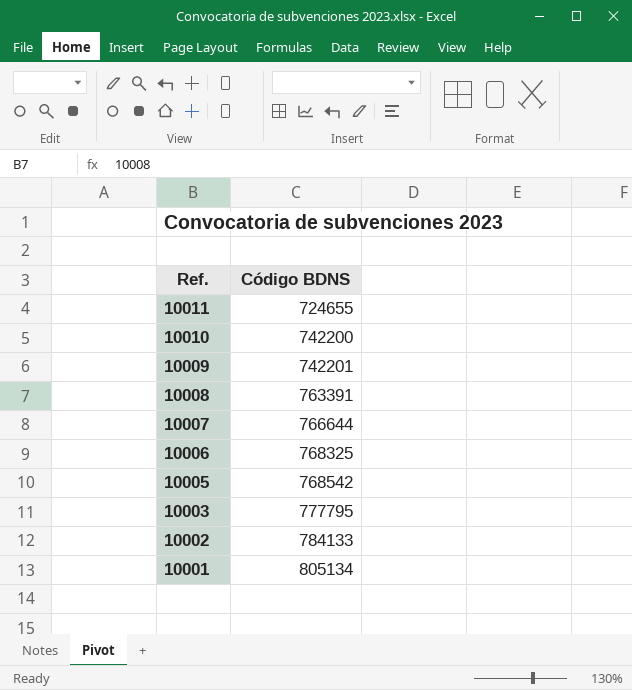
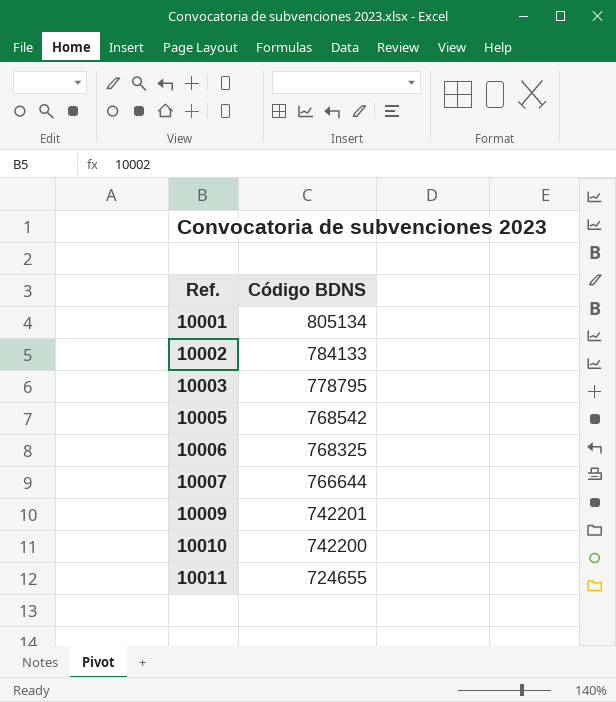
row order: Ref. descending -> Ref. ascending
row 10008: 763391 -> none
10003 | Código BDNS: 777795 -> 778795

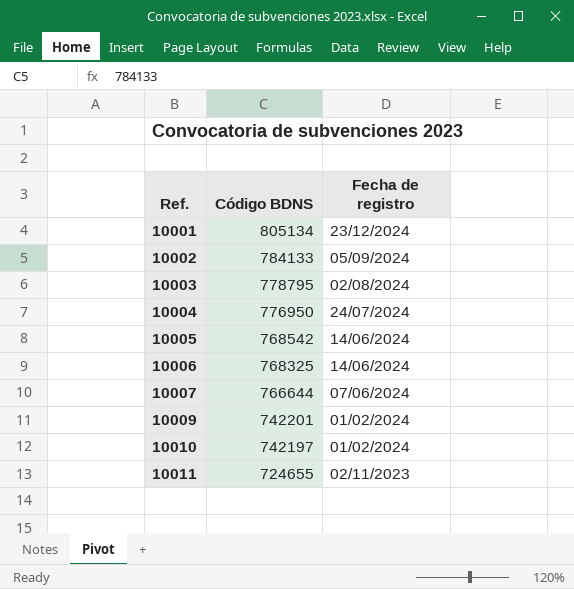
column Fecha de registro | position: none -> 3
row 10004: none -> 776950 | 24/07/2024
10010 | Código BDNS: 742200 -> 742197

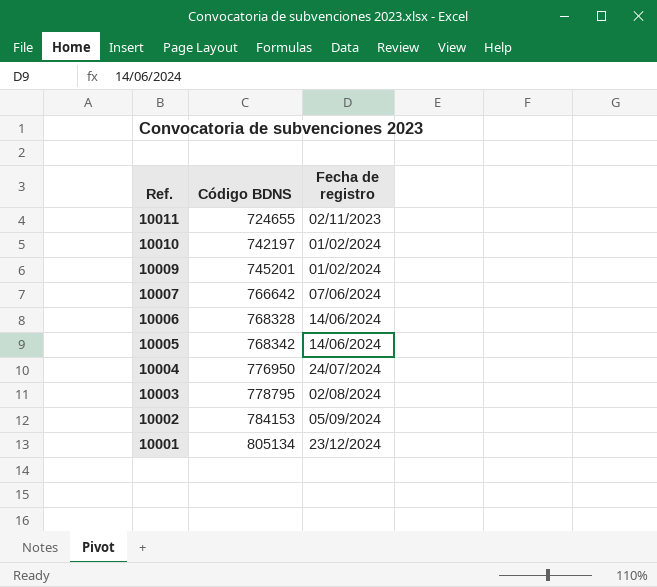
row order: Ref. ascending -> Ref. descending
10009 | Código BDNS: 742201 -> 745201
10007 | Código BDNS: 766644 -> 766642
10006 | Código BDNS: 768325 -> 768328
10005 | Código BDNS: 768542 -> 768342
10002 | Código BDNS: 784133 -> 784153

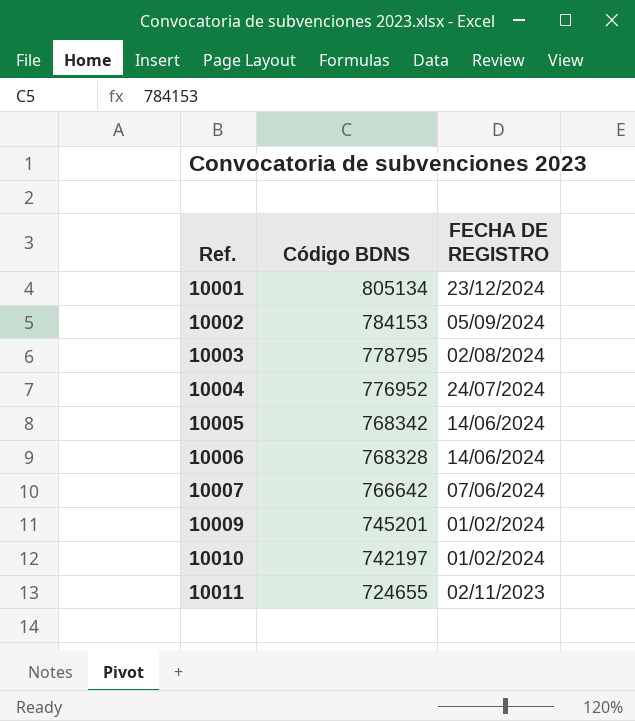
row order: Ref. descending -> Ref. ascending
column name: Fecha de registro -> FECHA DE REGISTRO
10004 | Código BDNS: 776950 -> 776952

